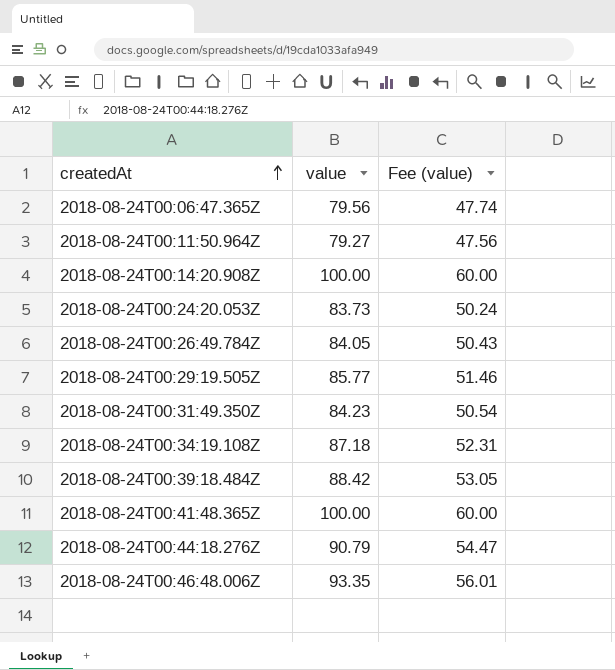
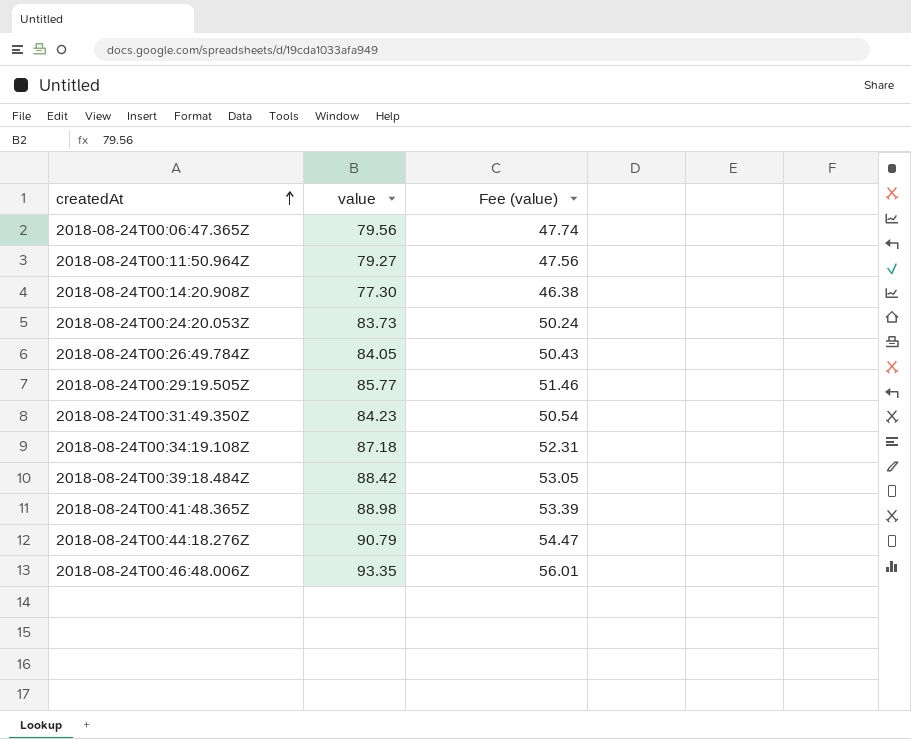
2018-08-24T00:14:20.908Z | value: 100.00 -> 77.30
2018-08-24T00:14:20.908Z | Fee (value): 60.00 -> 46.38
2018-08-24T00:41:48.365Z | value: 100.00 -> 88.98
2018-08-24T00:41:48.365Z | Fee (value): 60.00 -> 53.39

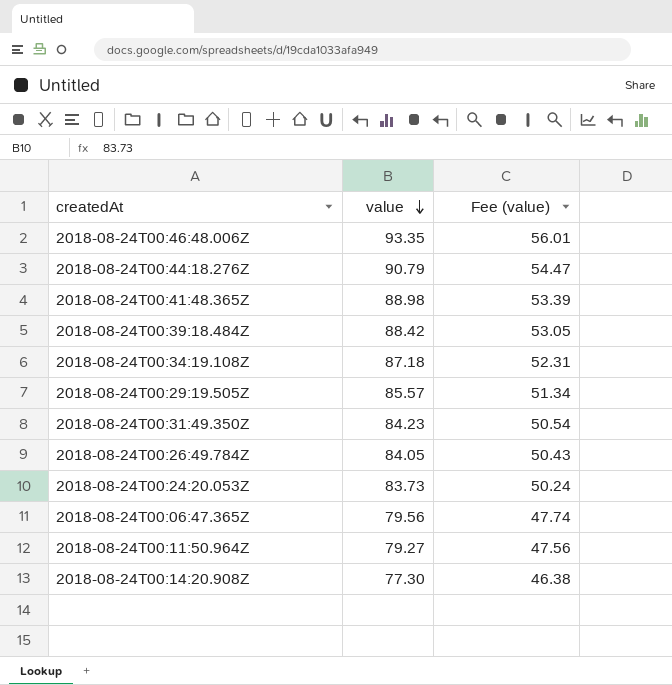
row order: createdAt ascending -> value descending
2018-08-24T00:29:19.505Z | value: 85.77 -> 85.57
2018-08-24T00:29:19.505Z | Fee (value): 51.46 -> 51.34

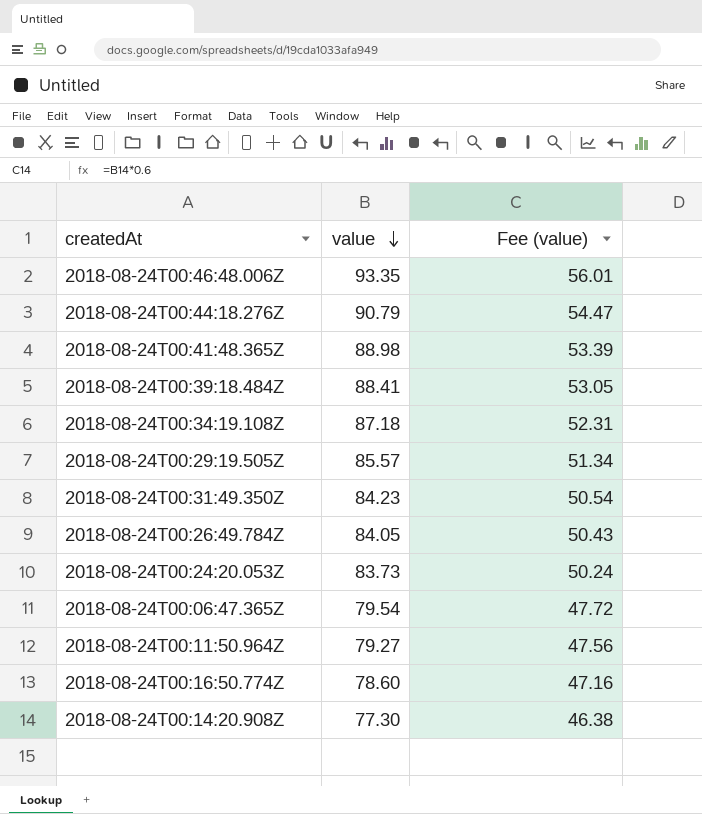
2018-08-24T00:39:18.484Z | value: 88.42 -> 88.41
2018-08-24T00:06:47.365Z | value: 79.56 -> 79.54
2018-08-24T00:06:47.365Z | Fee (value): 47.74 -> 47.72
row 2018-08-24T00:16:50.774Z: none -> 78.60 | 47.16

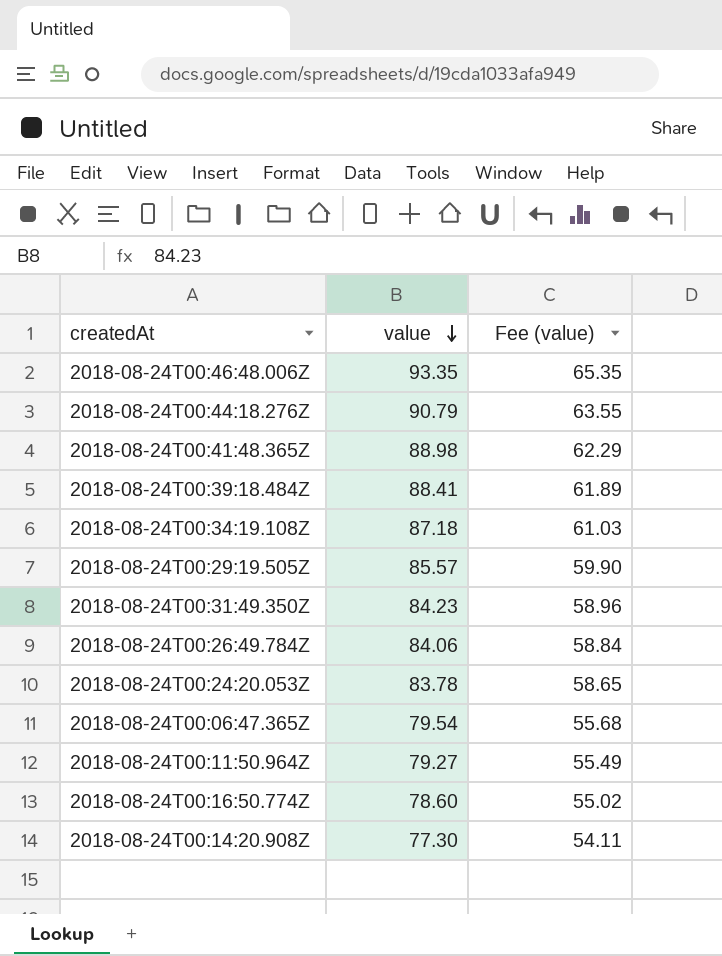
column Fee (value) | formula: [value] * 0.6 -> [value] * 0.7
2018-08-24T00:26:49.784Z | value: 84.05 -> 84.06
2018-08-24T00:24:20.053Z | value: 83.73 -> 83.78

